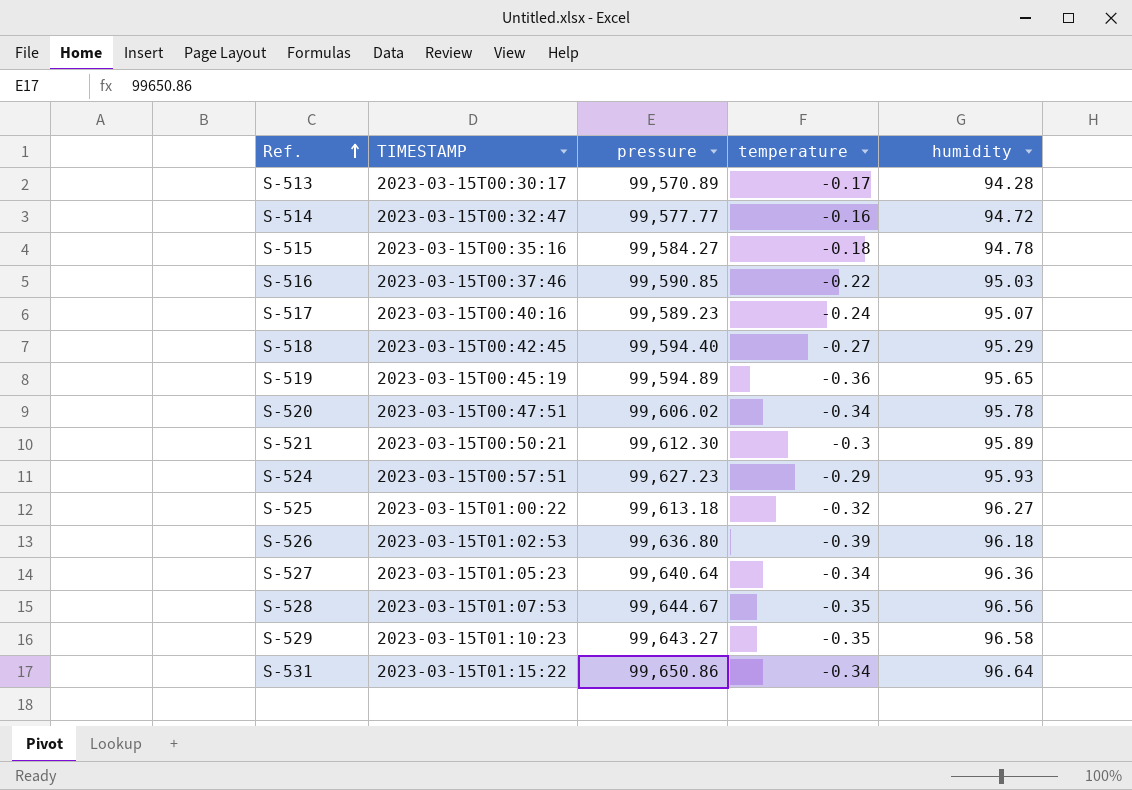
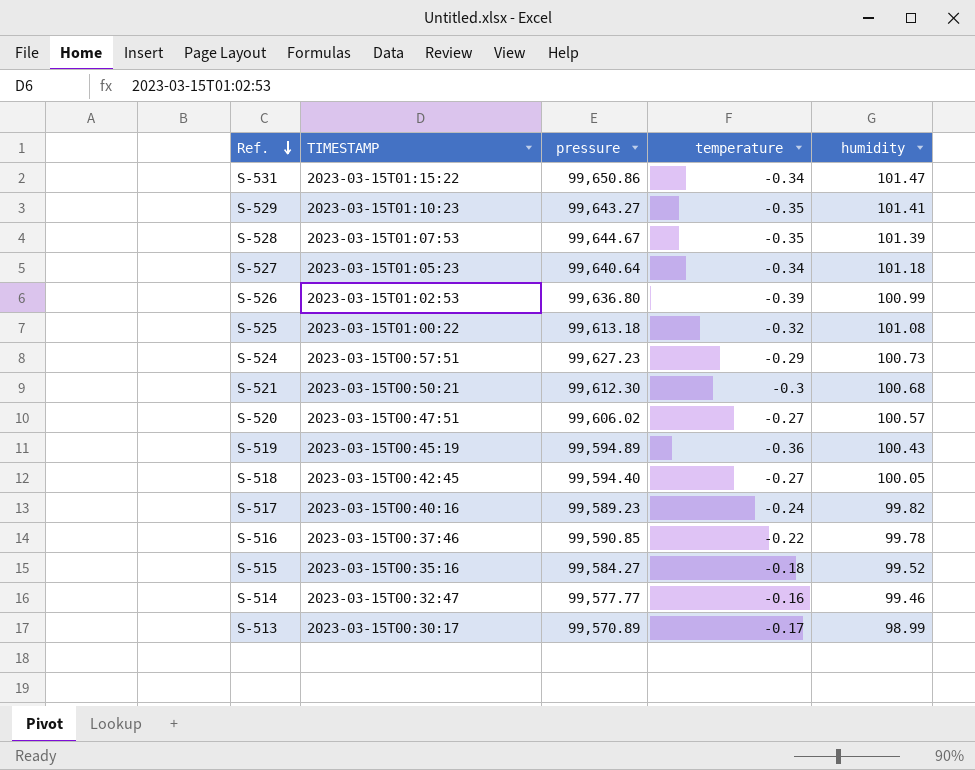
row order: Ref. ascending -> Ref. descending
S-531 | humidity: 96.64 -> 101.47
S-529 | humidity: 96.58 -> 101.41
S-528 | humidity: 96.56 -> 101.39
S-527 | humidity: 96.36 -> 101.18
S-526 | humidity: 96.18 -> 100.99
S-525 | humidity: 96.27 -> 101.08
S-524 | humidity: 95.93 -> 100.73
S-521 | humidity: 95.89 -> 100.68
S-520 | temperature: -0.34 -> -0.27
S-520 | humidity: 95.78 -> 100.57
S-519 | humidity: 95.65 -> 100.43
S-518 | humidity: 95.29 -> 100.05
S-517 | humidity: 95.07 -> 99.82
S-516 | humidity: 95.03 -> 99.78
S-515 | humidity: 94.78 -> 99.52
S-514 | humidity: 94.72 -> 99.46
S-513 | humidity: 94.28 -> 98.99

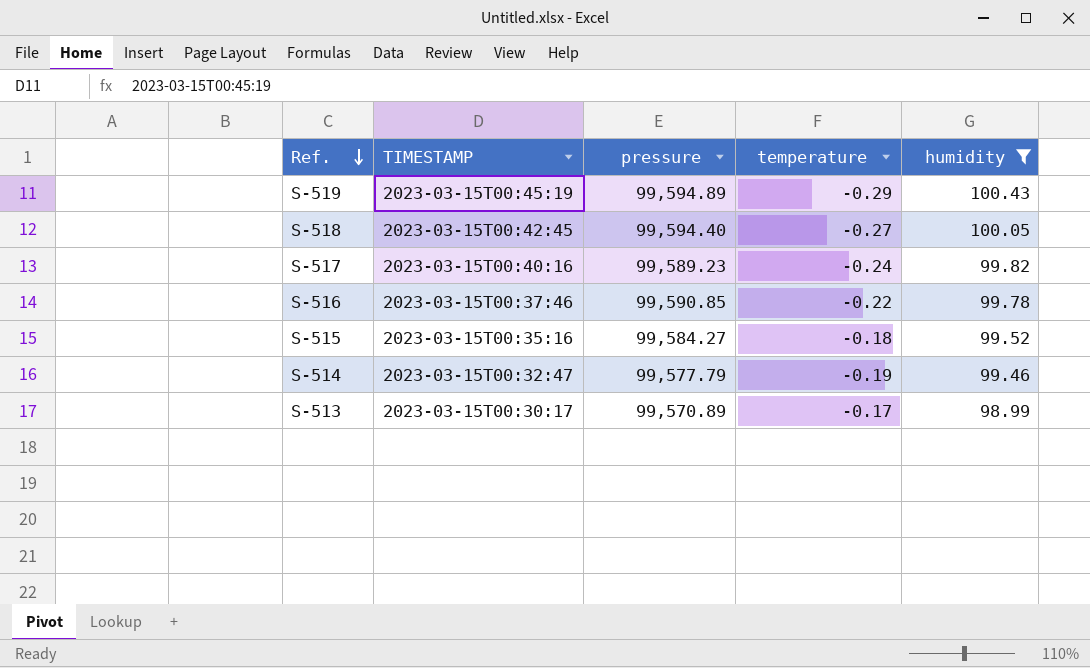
filter: none -> humidity <= 100.43
S-519 | temperature: -0.36 -> -0.29
S-514 | pressure: 99,577.77 -> 99,577.79
S-514 | temperature: -0.16 -> -0.19

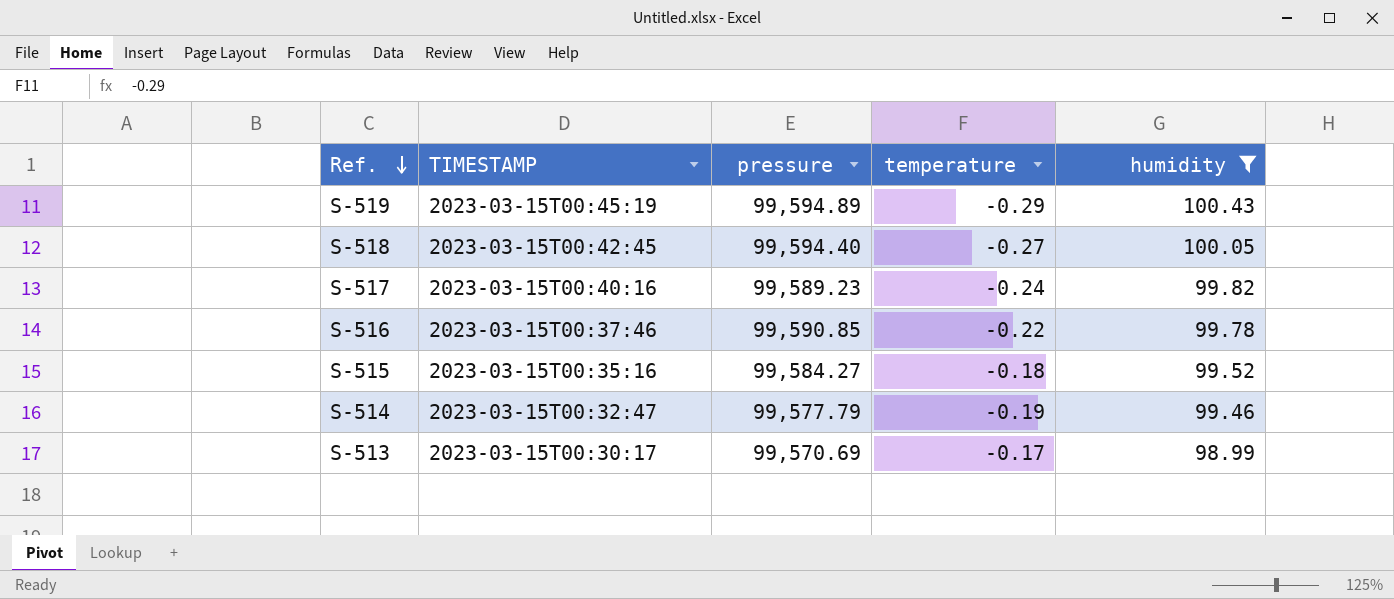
S-513 | pressure: 99,570.89 -> 99,570.69

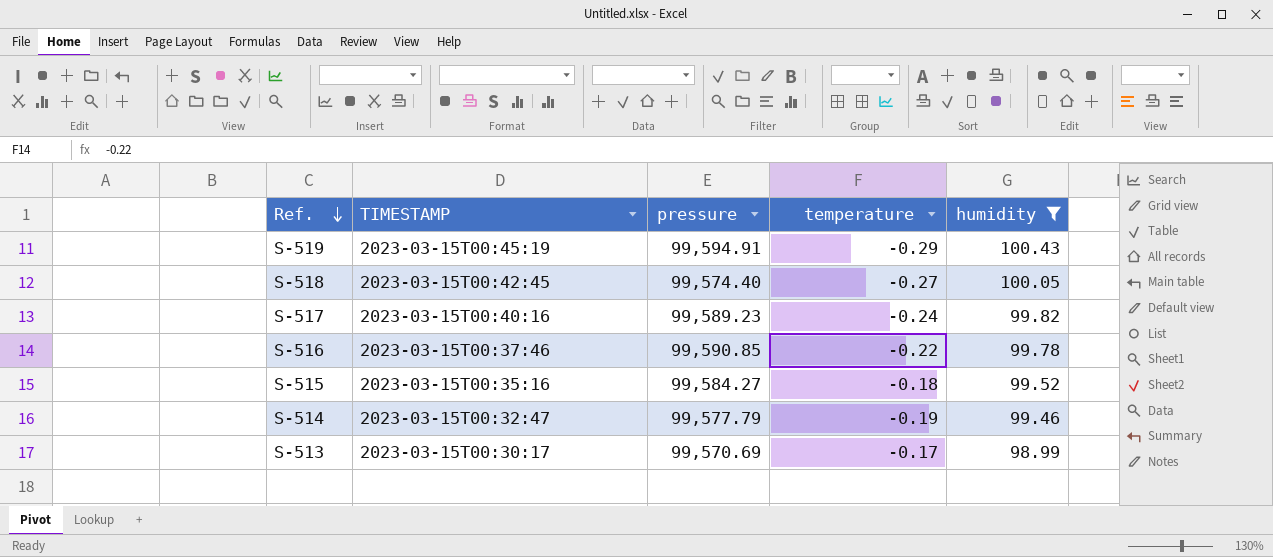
S-519 | pressure: 99,594.89 -> 99,594.91
S-518 | pressure: 99,594.40 -> 99,574.40

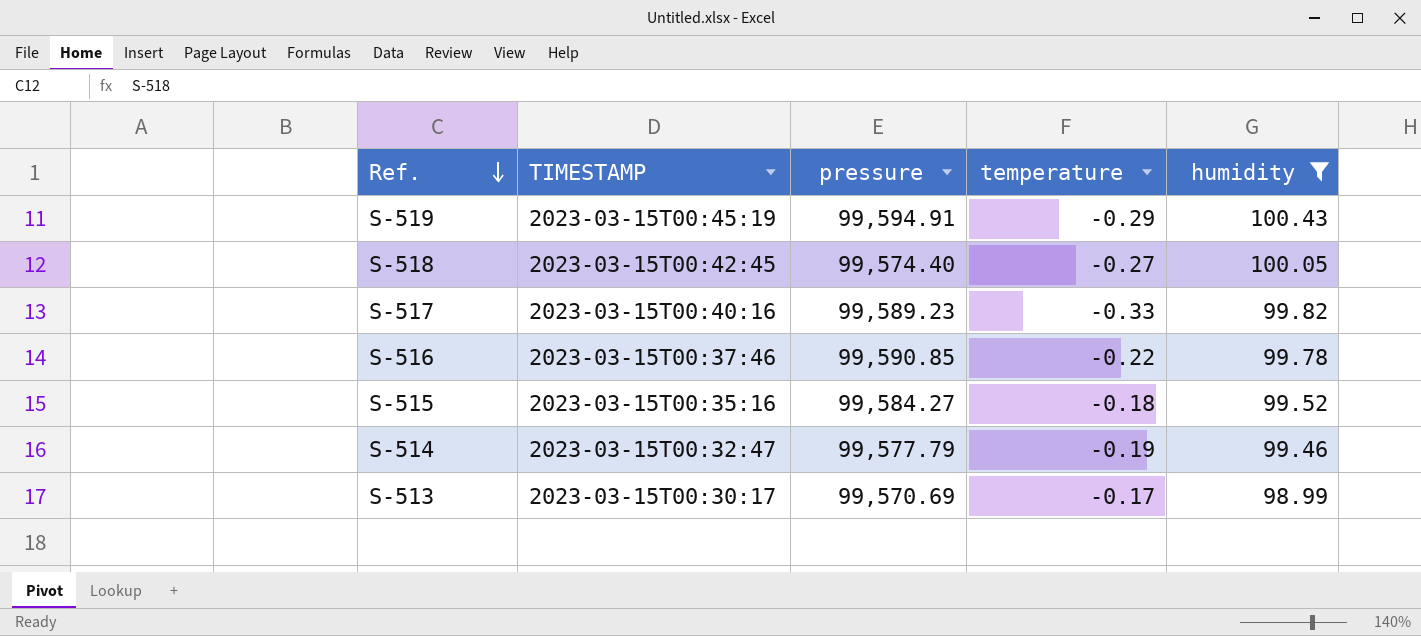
S-517 | temperature: -0.24 -> -0.33

